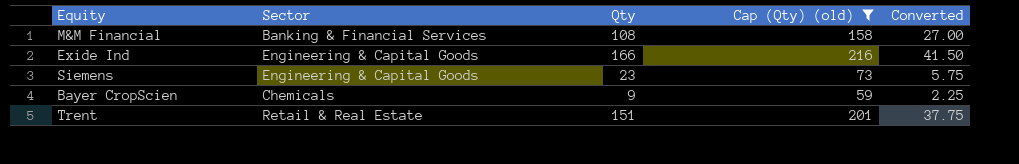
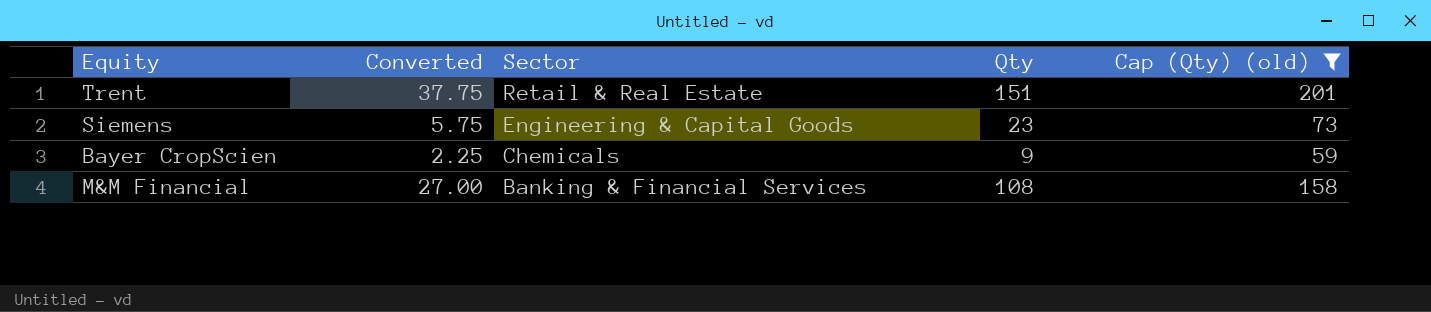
row order: none -> Sector descending
column Converted | position: 5 -> 2
row Exide Ind: Engineering & Capital Goods | 166 | 216 | 41.50 -> none

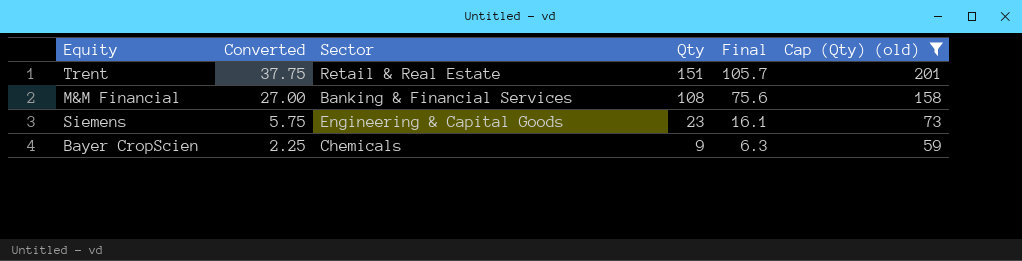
row order: Sector descending -> Converted descending
column Final | formula: none -> [Qty] * 0.7

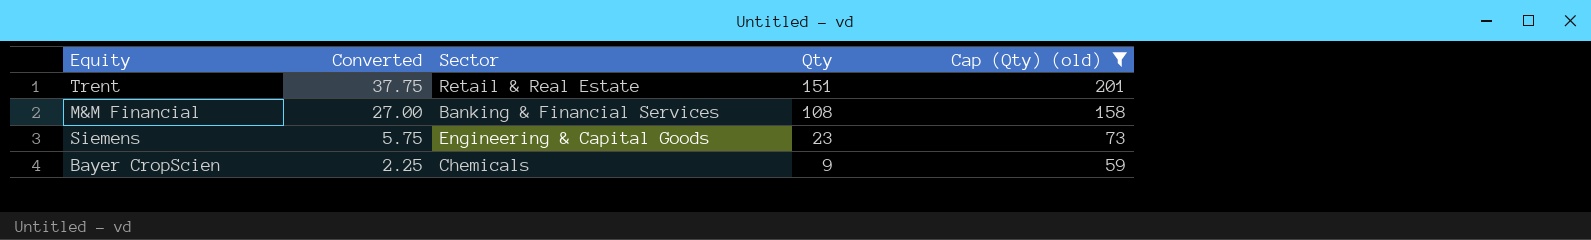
column Final | formula: [Qty] * 0.7 -> none

